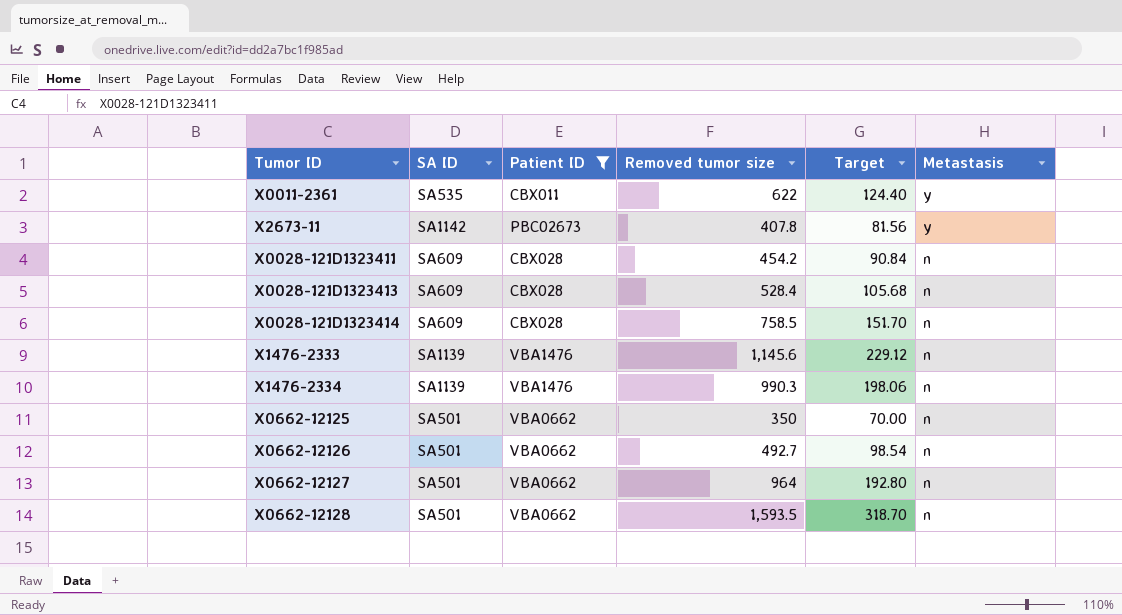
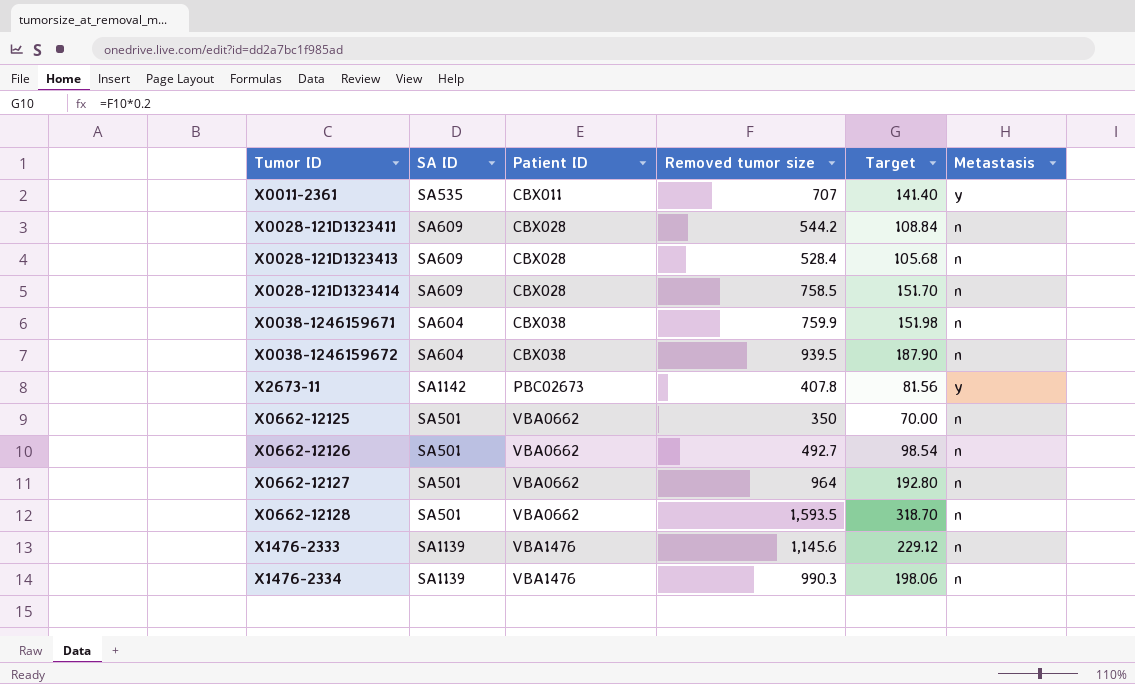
filter: Patient ID != CBX038 -> none
row order: Metastasis descending -> Patient ID ascending
X0011-2361 | Removed tumor size: 622 -> 707
X0011-2361 | Target: 124.40 -> 141.40
X0028-121D1323411 | Removed tumor size: 454.2 -> 544.2
X0028-121D1323411 | Target: 90.84 -> 108.84

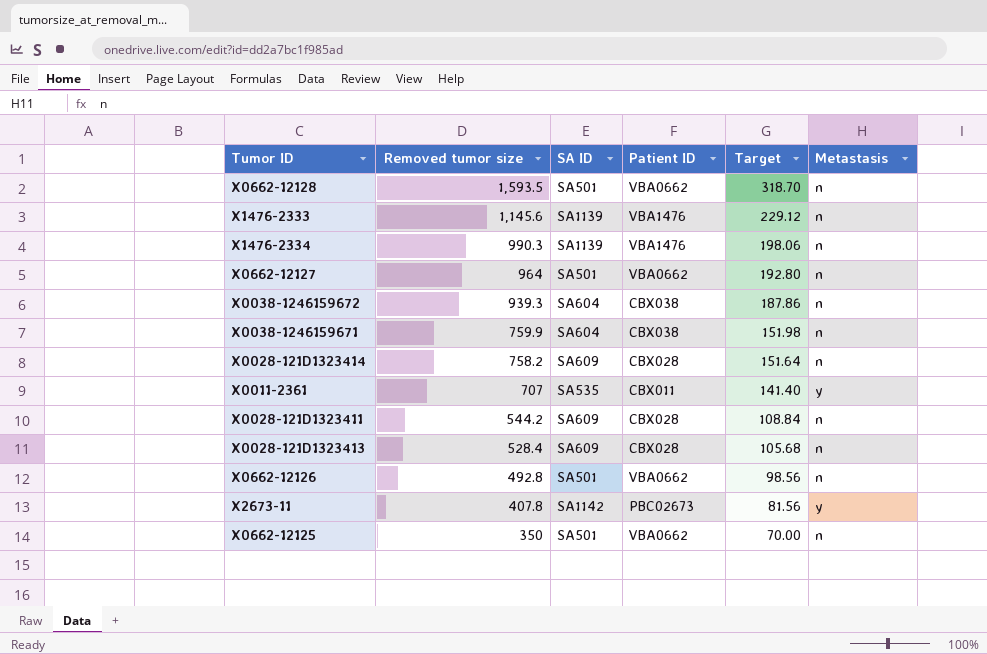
row order: Patient ID ascending -> Removed tumor size descending
column Removed tumor size | position: 4 -> 2
X0038-1246159672 | Removed tumor size: 939.5 -> 939.3
X0038-1246159672 | Target: 187.90 -> 187.86
X0028-121D1323414 | Removed tumor size: 758.5 -> 758.2
X0028-121D1323414 | Target: 151.70 -> 151.64
X0662-12126 | Removed tumor size: 492.7 -> 492.8
X0662-12126 | Target: 98.54 -> 98.56

